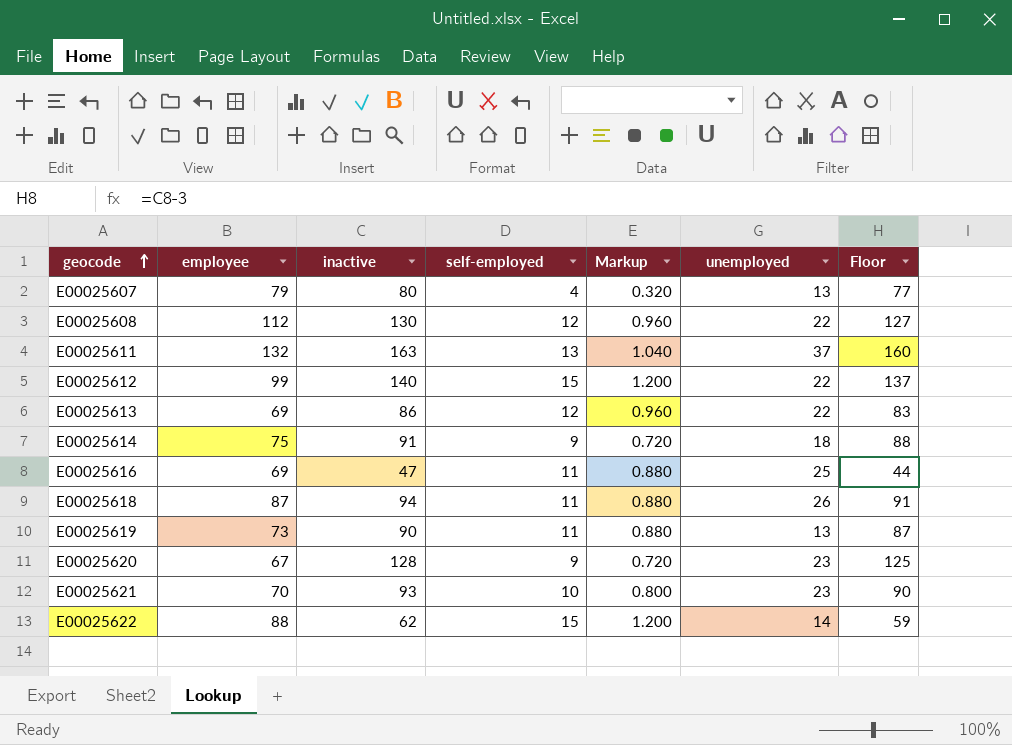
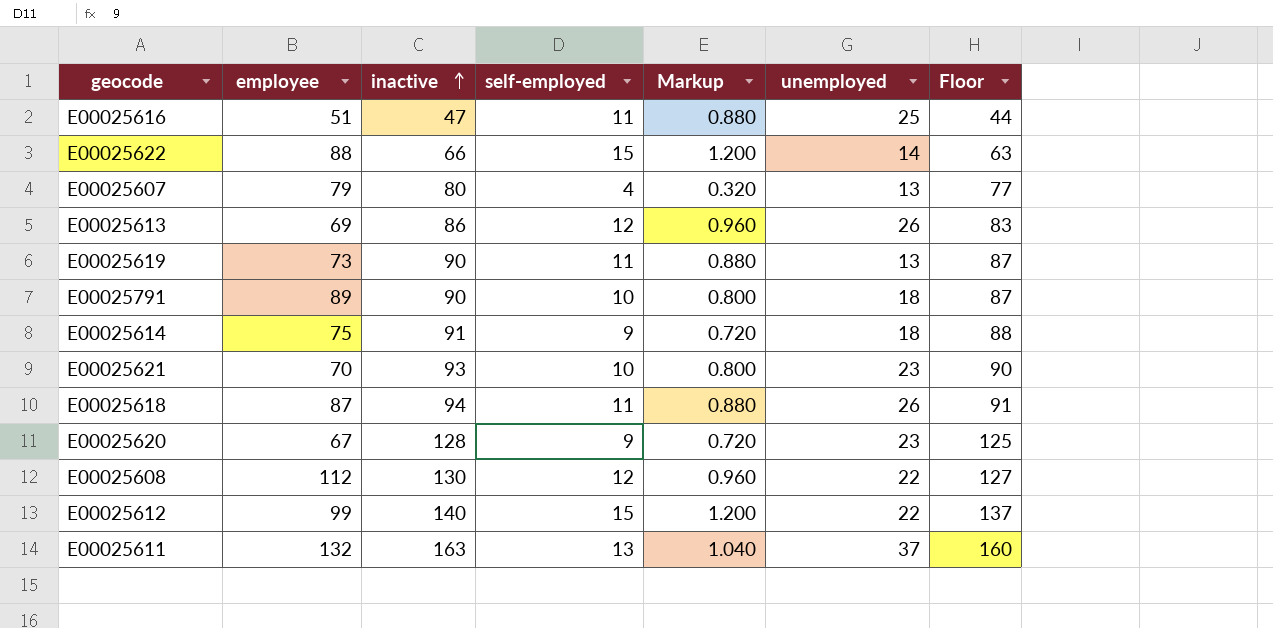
row order: geocode ascending -> inactive ascending
E00025616 | employee: 69 -> 51
E00025622 | inactive: 62 -> 66
E00025622 | Floor: 59 -> 63
E00025613 | unemployed: 22 -> 26
row E00025791: none -> 89 | 90 | 10 | 0.800 | 18 | 87

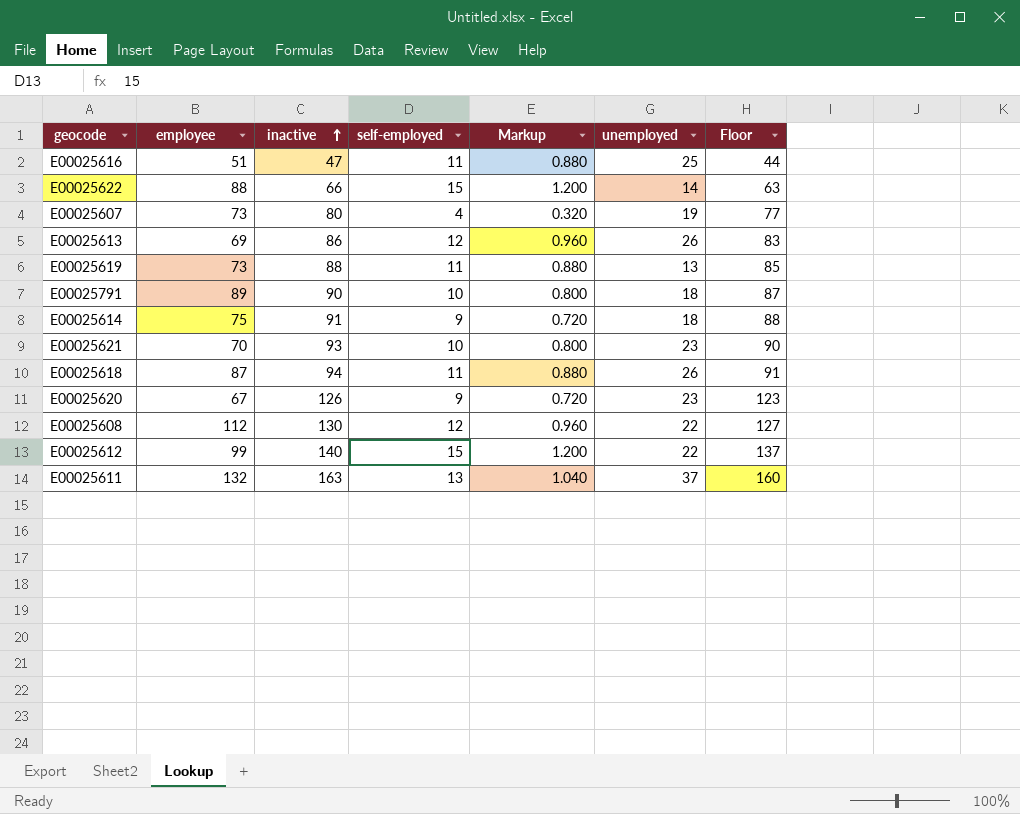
E00025607 | employee: 79 -> 73
E00025607 | unemployed: 13 -> 19
E00025619 | inactive: 90 -> 88
E00025619 | Floor: 87 -> 85
E00025620 | inactive: 128 -> 126
E00025620 | Floor: 125 -> 123

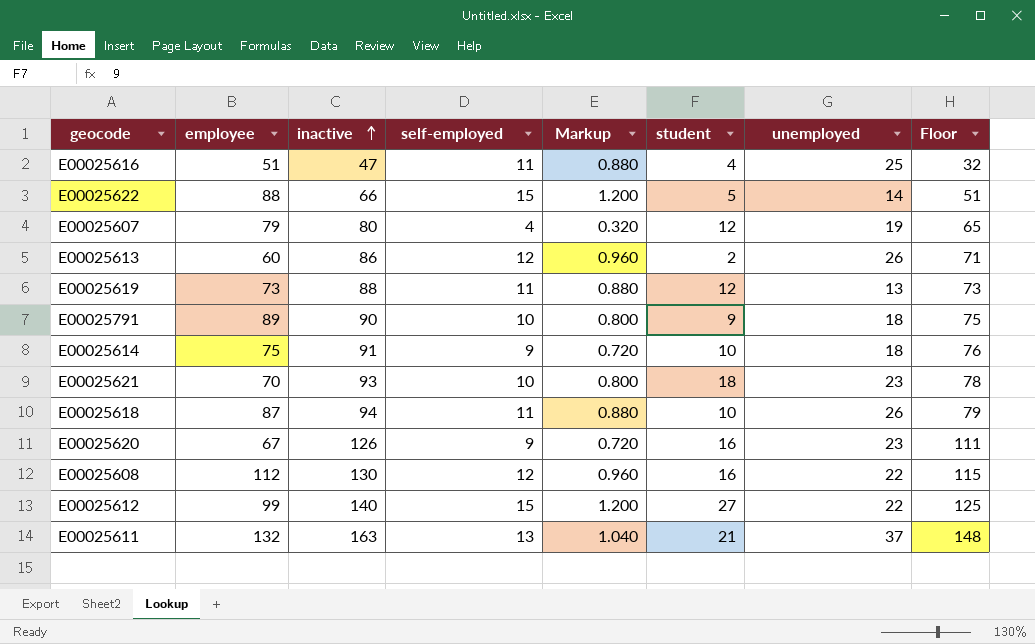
column student | position: none -> 6
column Floor | formula: [inactive] - 3 -> [inactive] - 15
E00025607 | employee: 73 -> 79
E00025613 | employee: 69 -> 60

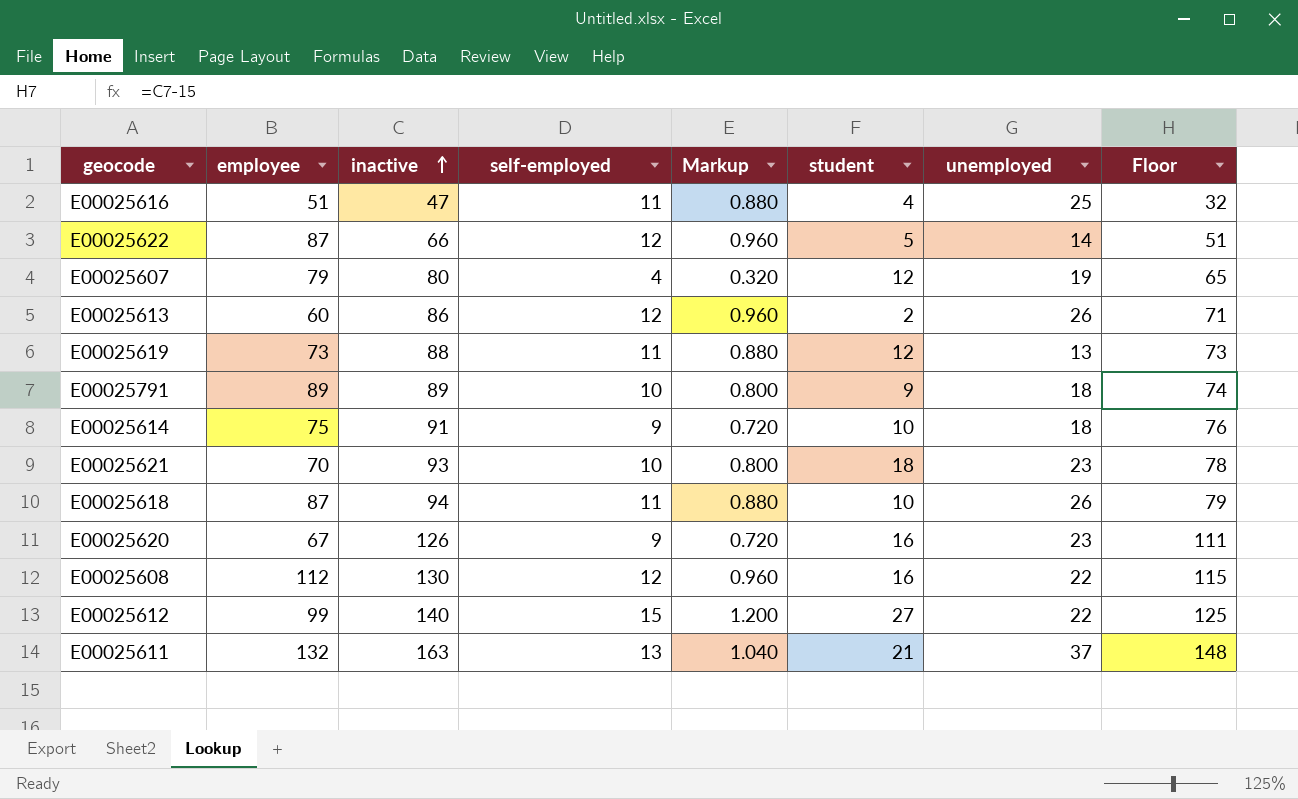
E00025622 | employee: 88 -> 87
E00025622 | self-employed: 15 -> 12
E00025622 | Markup: 1.200 -> 0.960
E00025791 | inactive: 90 -> 89
E00025791 | Floor: 75 -> 74

